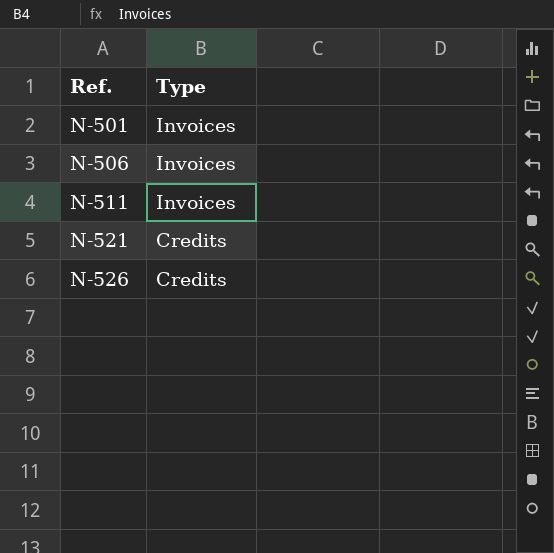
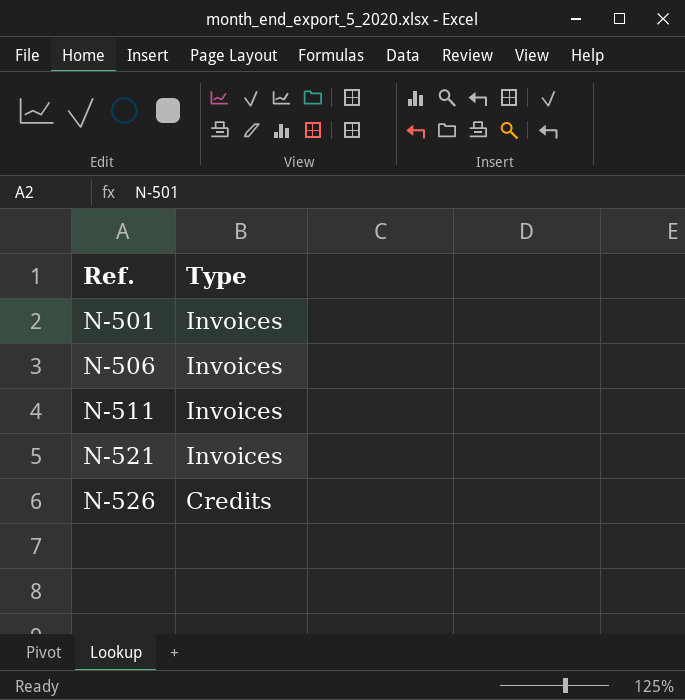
N-521 | Type: Credits -> Invoices

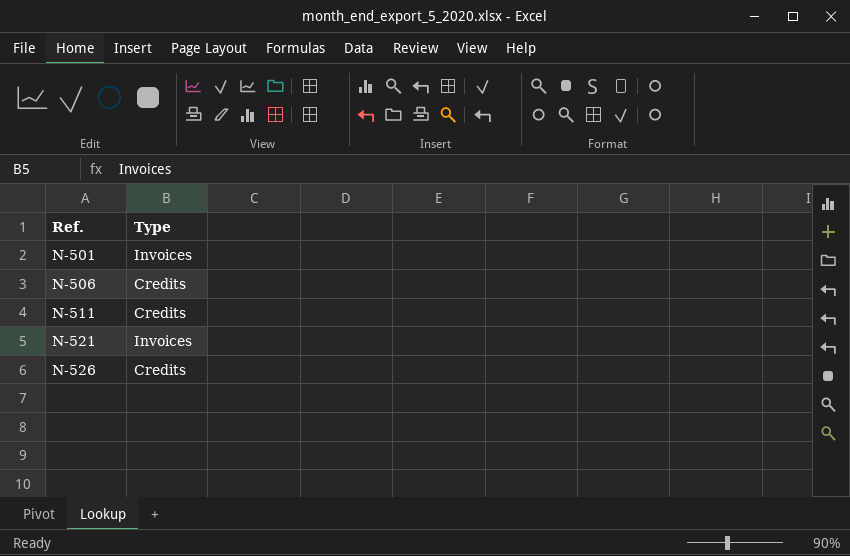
N-506 | Type: Invoices -> Credits
N-511 | Type: Invoices -> Credits

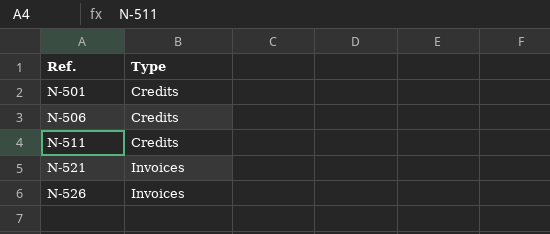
N-501 | Type: Invoices -> Credits
N-526 | Type: Credits -> Invoices

